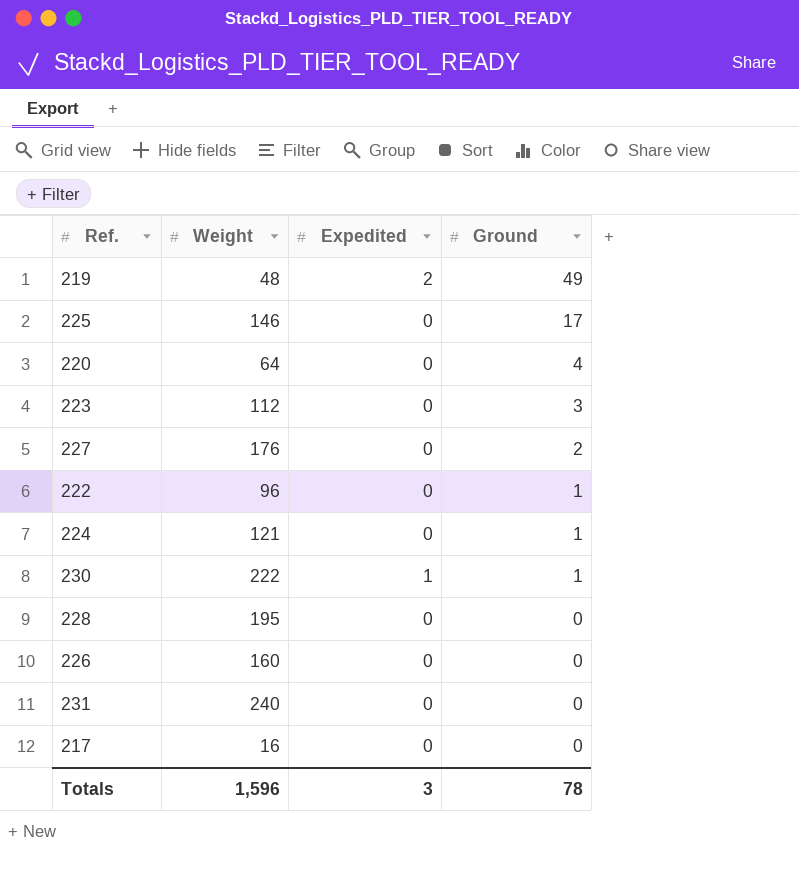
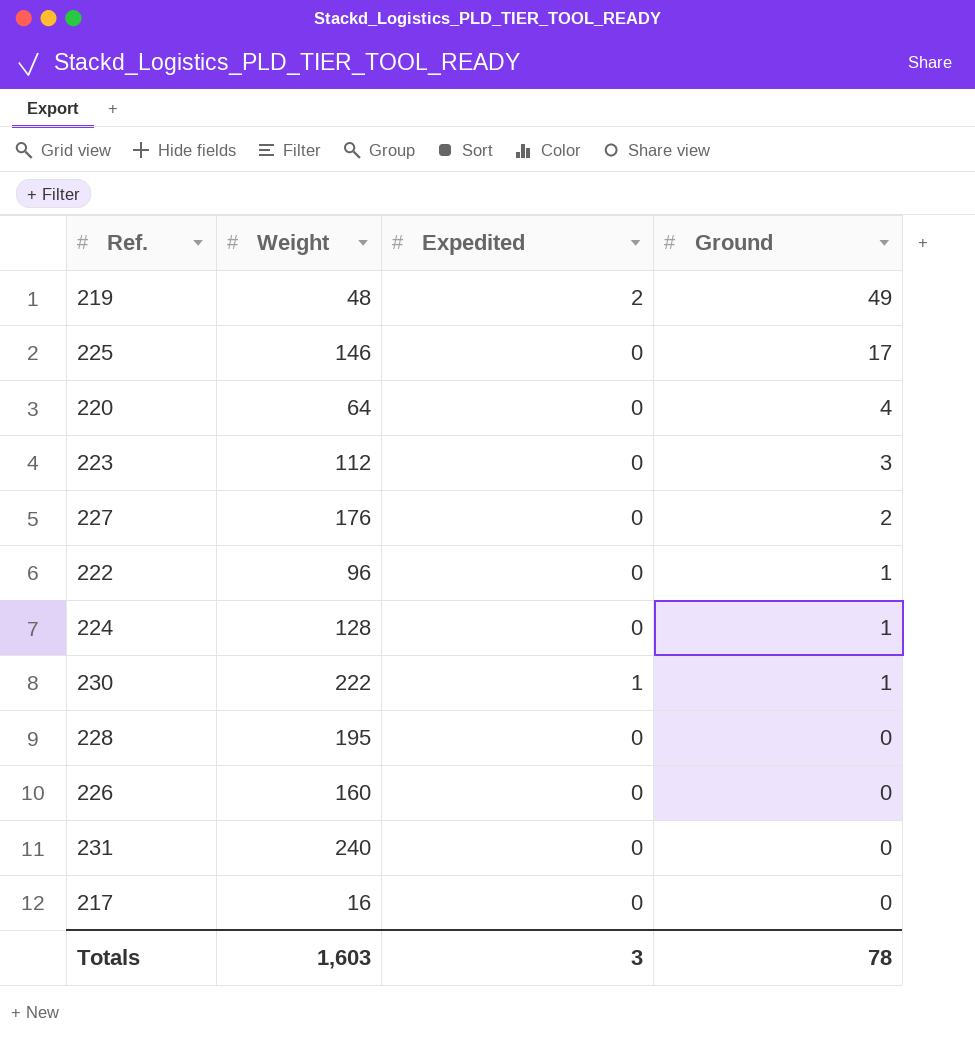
224 | Weight: 121 -> 128
Totals | Weight: 1,596 -> 1,603

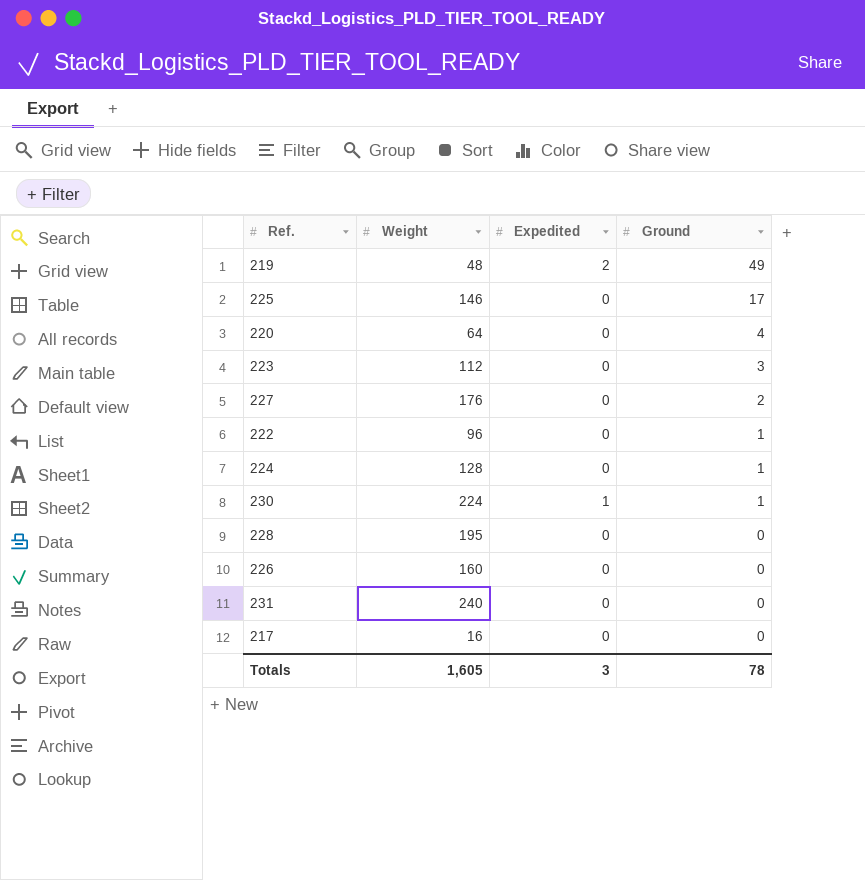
230 | Weight: 222 -> 224
Totals | Weight: 1,603 -> 1,605

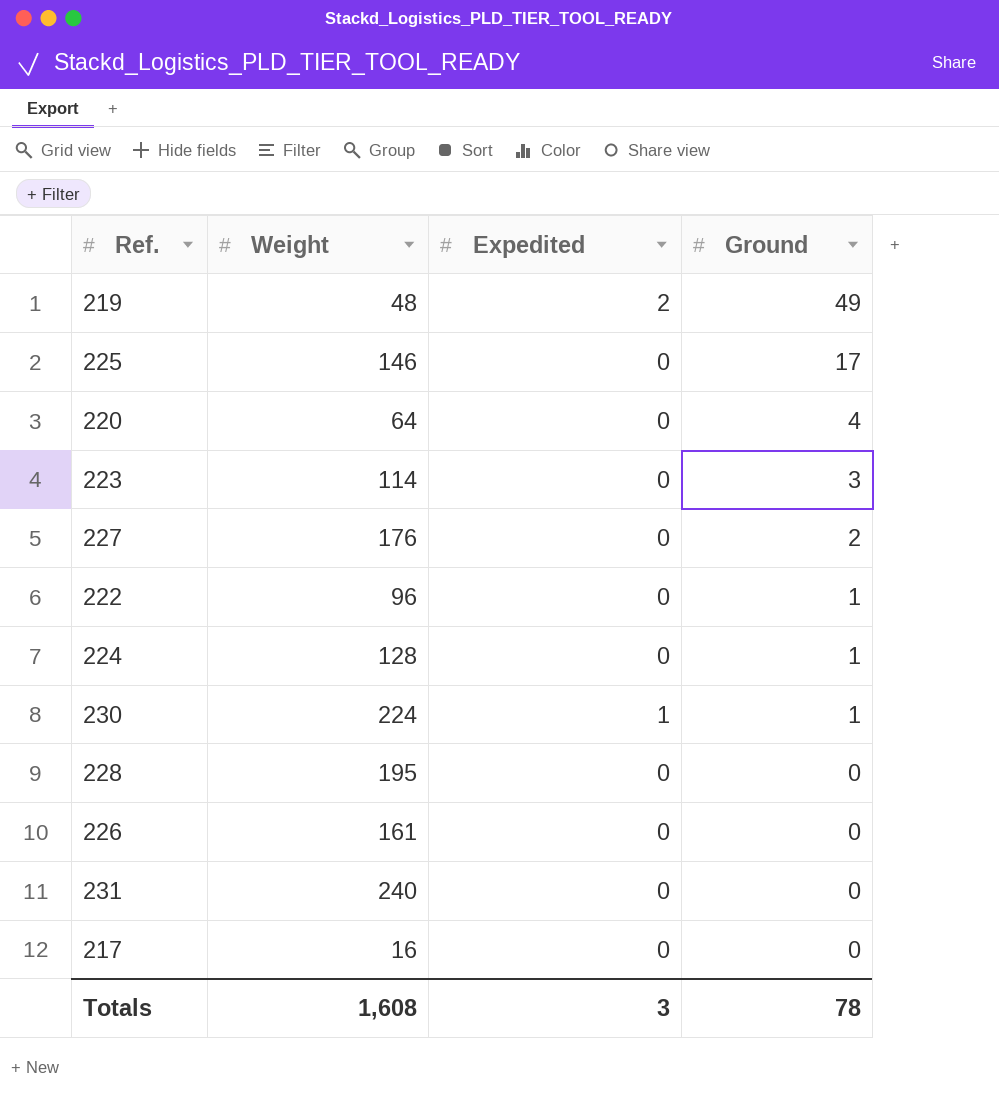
223 | Weight: 112 -> 114
226 | Weight: 160 -> 161
Totals | Weight: 1,605 -> 1,608

